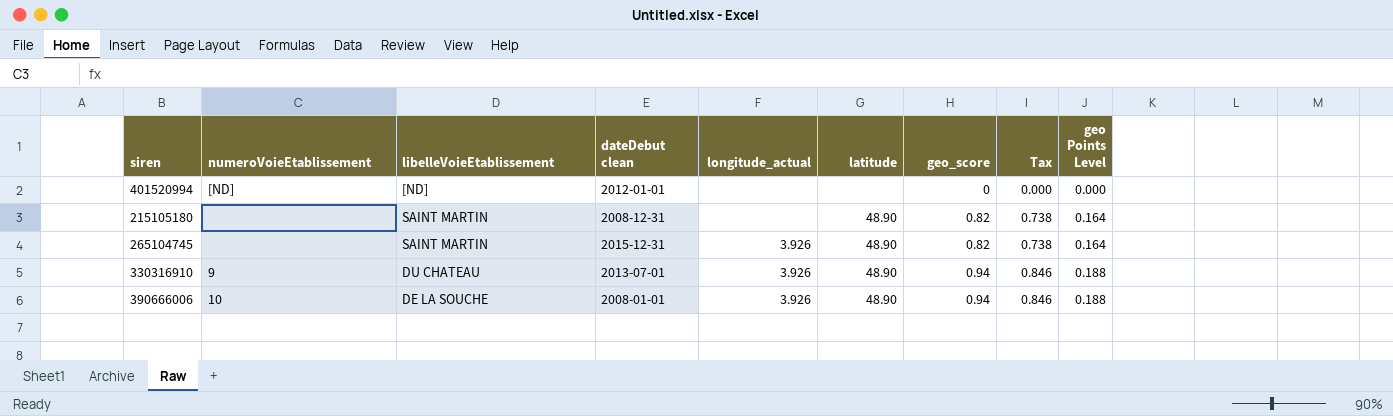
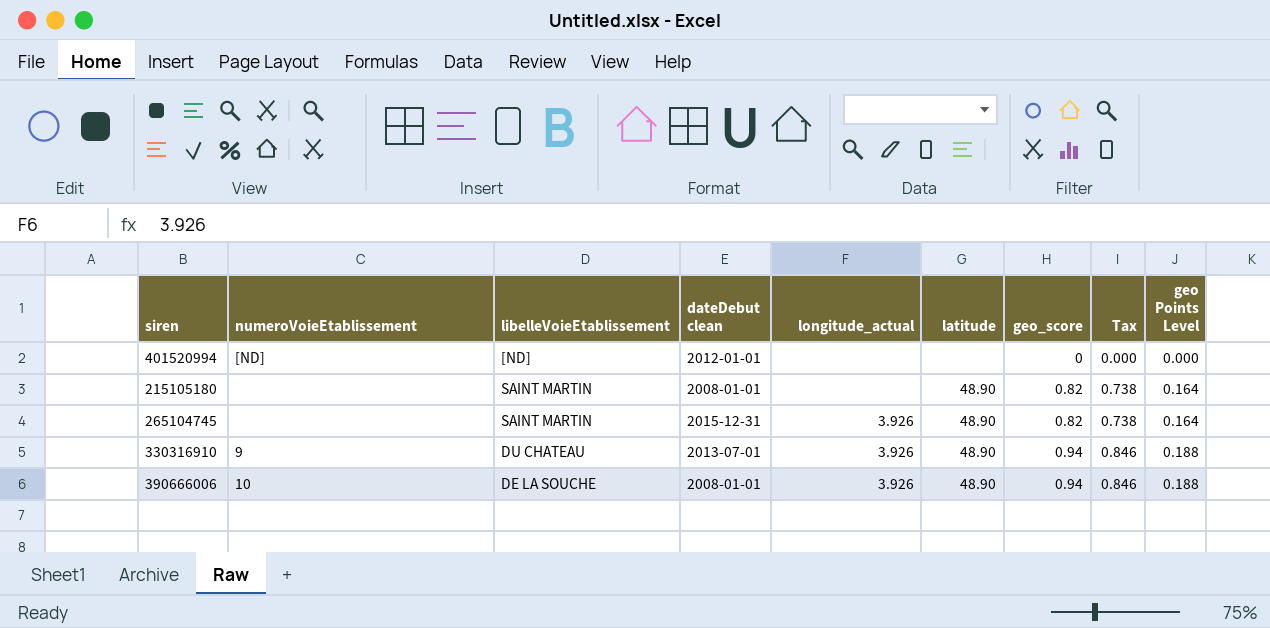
215105180 | dateDebut clean: 2008-12-31 -> 2008-01-01

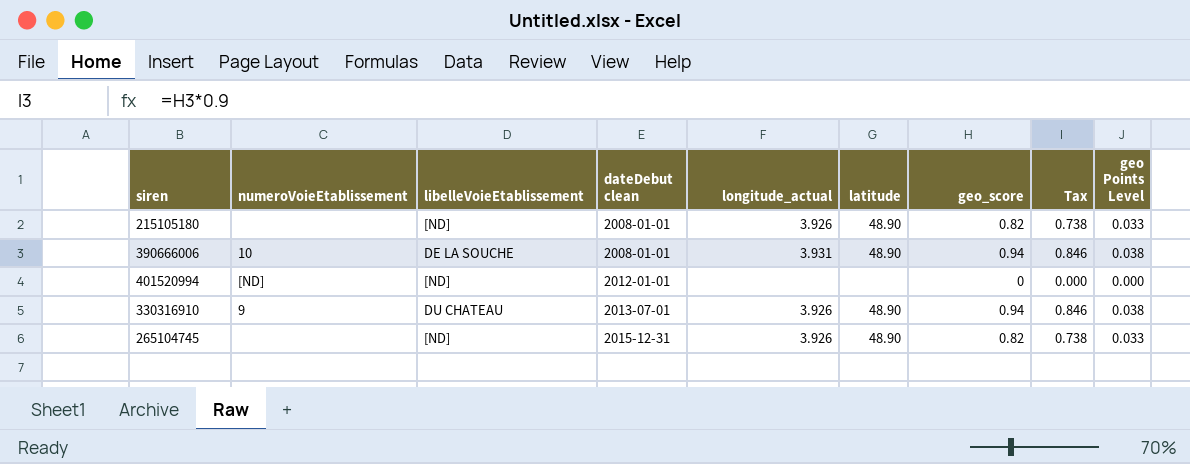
row order: geo_score ascending -> dateDebut clean ascending
column geo Points Level | formula: [geo_score] * 0.2 -> [geo_score] * 0.04
215105180 | libelleVoieEtablissement: SAINT MARTIN -> [ND]
215105180 | longitude_actual: none -> 3.926
390666006 | longitude_actual: 3.926 -> 3.931
265104745 | libelleVoieEtablissement: SAINT MARTIN -> [ND]

